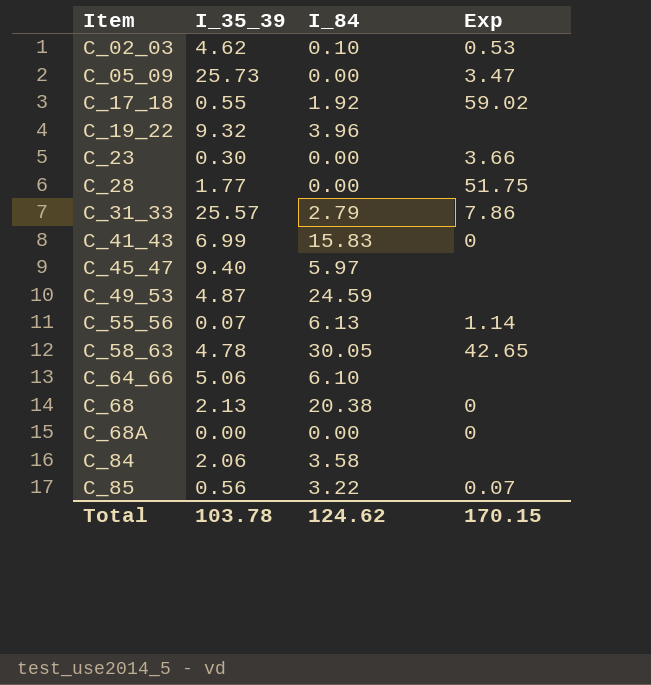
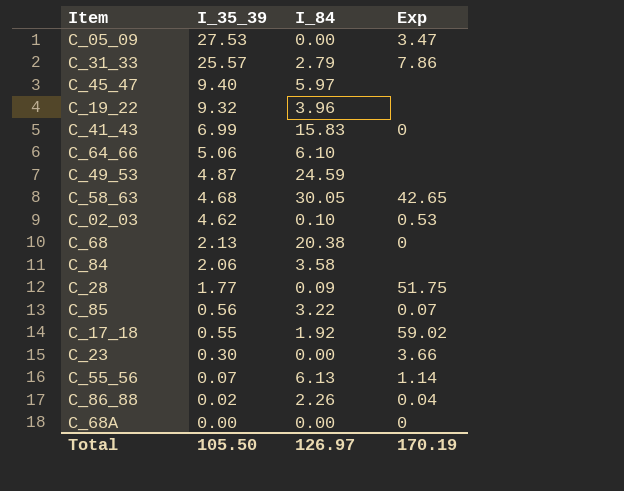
row order: Item ascending -> I_35_39 descending
C_05_09 | I_35_39: 25.73 -> 27.53
C_58_63 | I_35_39: 4.78 -> 4.68
C_28 | I_84: 0.00 -> 0.09
row C_86_88: none -> 0.02 | 2.26 | 0.04
Total | I_35_39: 103.78 -> 105.50
Total | I_84: 124.62 -> 126.97
Total | Exp: 170.15 -> 170.19

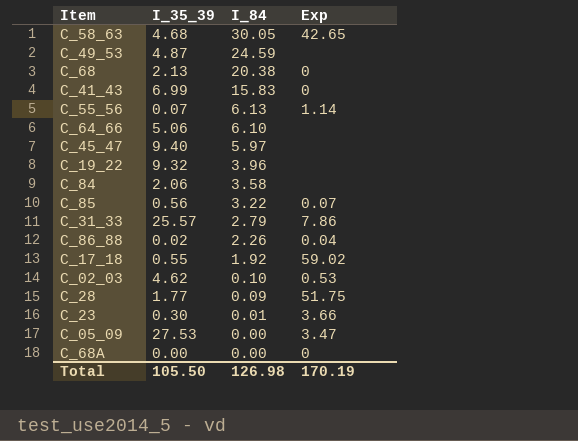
row order: I_35_39 descending -> I_84 descending
C_23 | I_84: 0.00 -> 0.01
Total | I_84: 126.97 -> 126.98

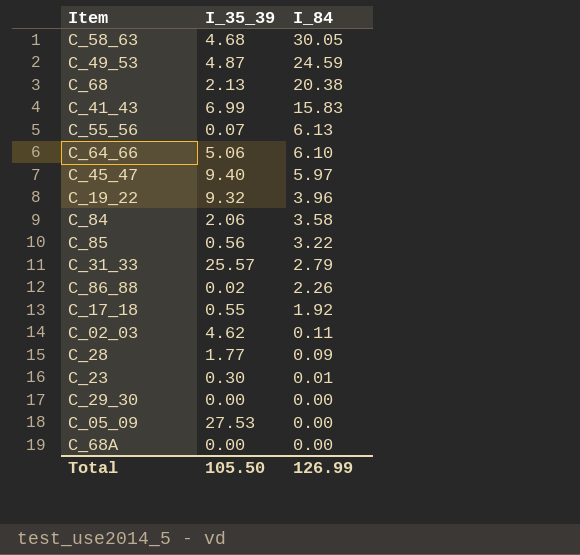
column Exp | position: 4 -> none
C_02_03 | I_84: 0.10 -> 0.11
row C_29_30: none -> 0.00 | 0.00
Total | I_84: 126.98 -> 126.99

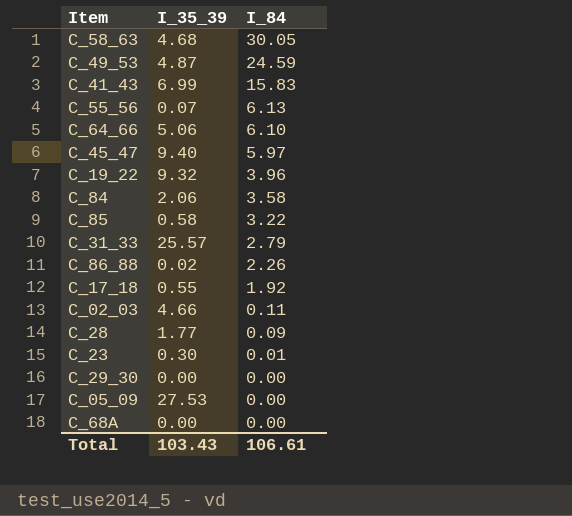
row C_68: 2.13 | 20.38 -> none
C_85 | I_35_39: 0.56 -> 0.58
C_02_03 | I_35_39: 4.62 -> 4.66
Total | I_35_39: 105.50 -> 103.43
Total | I_84: 126.99 -> 106.61

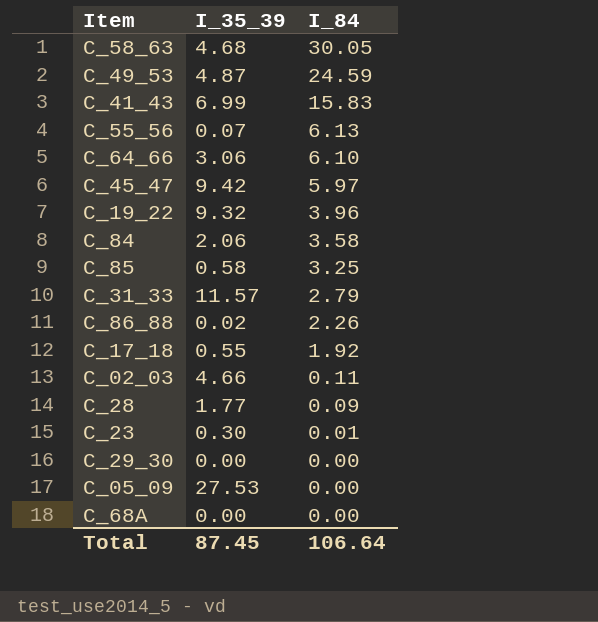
C_64_66 | I_35_39: 5.06 -> 3.06
C_45_47 | I_35_39: 9.40 -> 9.42
C_85 | I_84: 3.22 -> 3.25
C_31_33 | I_35_39: 25.57 -> 11.57
Total | I_35_39: 103.43 -> 87.45
Total | I_84: 106.61 -> 106.64

